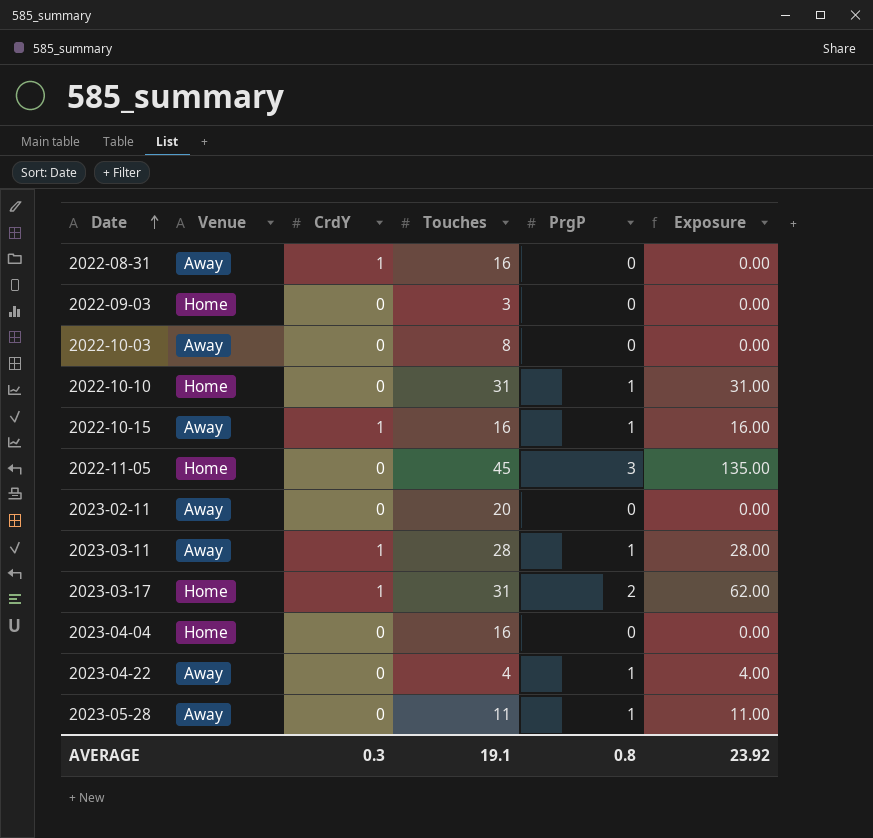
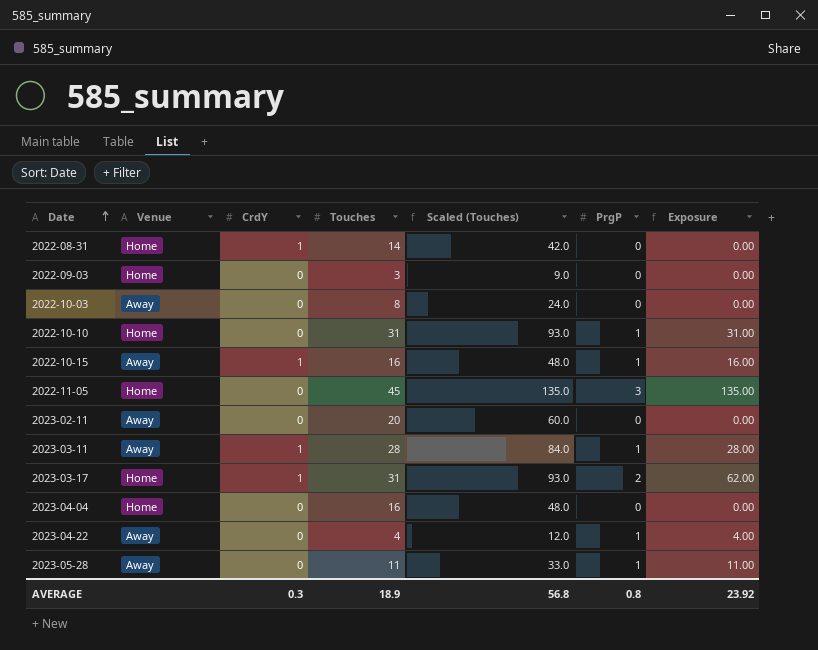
column Scaled (Touches) | formula: none -> [Touches] * 3
2022-08-31 | Venue: Away -> Home
2022-08-31 | Touches: 16 -> 14
AVERAGE | Touches: 19.1 -> 18.9

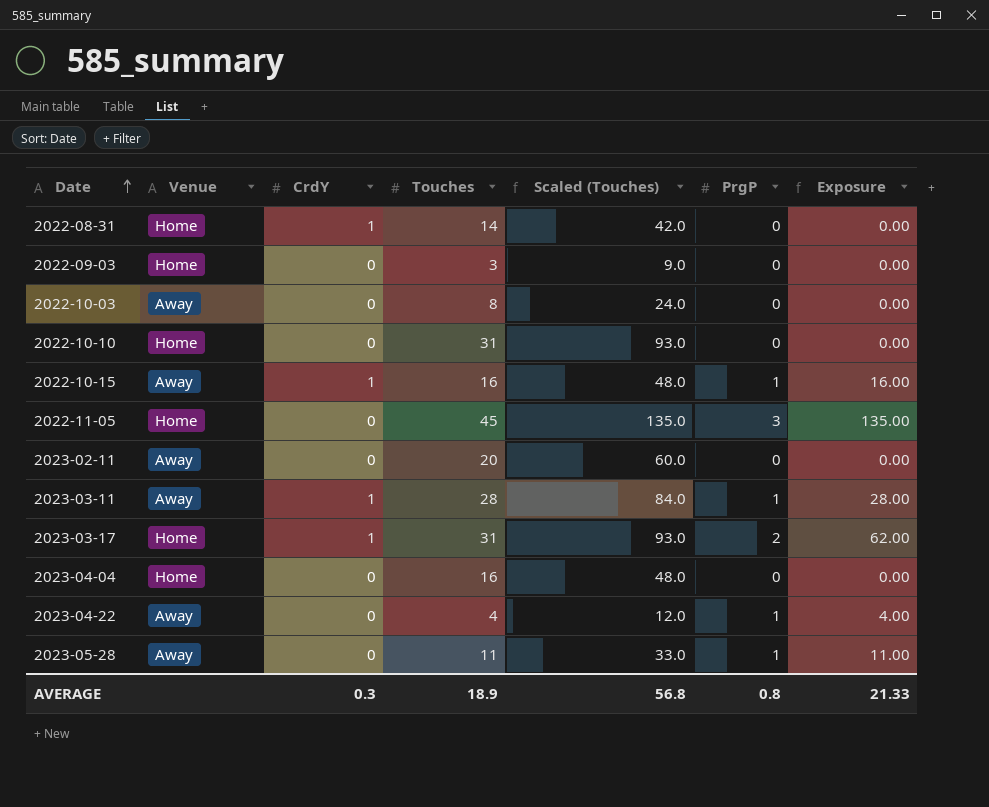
2022-10-10 | PrgP: 1 -> 0
2022-10-10 | Exposure: 31.00 -> 0.00
AVERAGE | Exposure: 23.92 -> 21.33

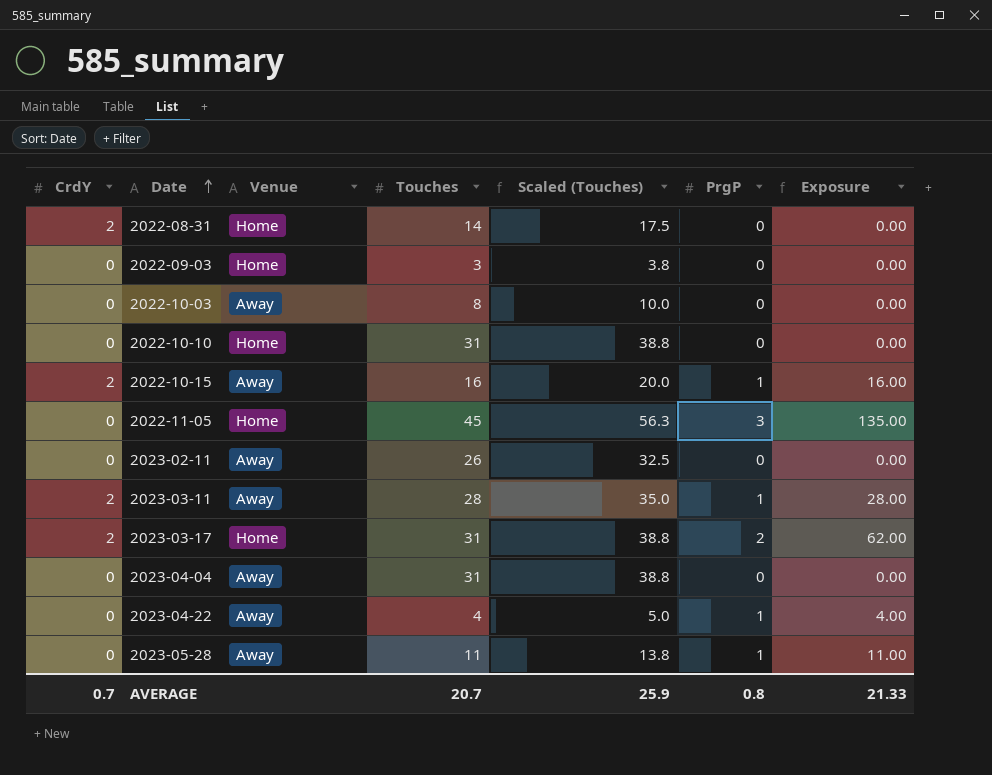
column CrdY | position: 3 -> 1
column Scaled (Touches) | formula: [Touches] * 3 -> [Touches] * 1.25
2022-08-31 | CrdY: 1 -> 2
2022-10-15 | CrdY: 1 -> 2
2023-02-11 | Touches: 20 -> 26
2023-03-11 | CrdY: 1 -> 2
2023-03-17 | CrdY: 1 -> 2
2023-04-04 | Venue: Home -> Away
2023-04-04 | Touches: 16 -> 31
AVERAGE | CrdY: 0.3 -> 0.7
AVERAGE | Touches: 18.9 -> 20.7
AVERAGE | Scaled (Touches): 56.8 -> 25.9

